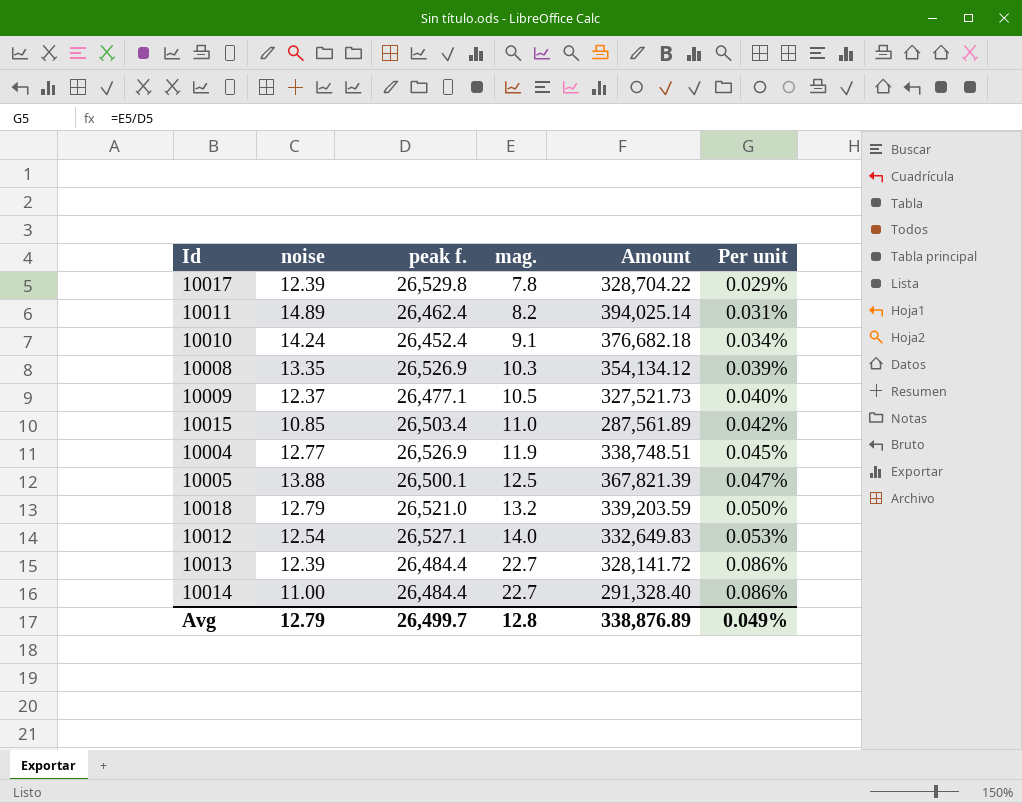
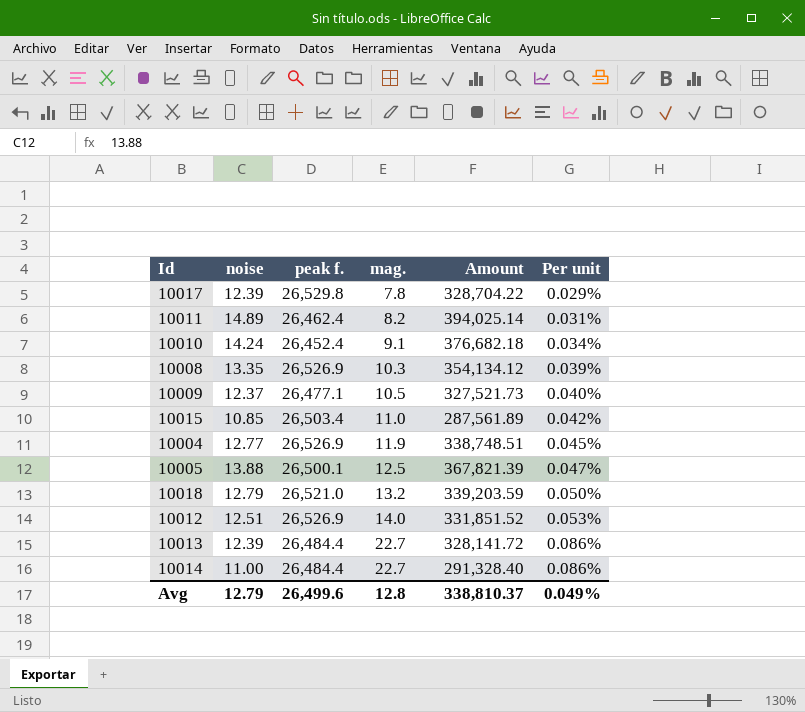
10012 | noise: 12.54 -> 12.51
10012 | peak f.: 26,527.1 -> 26,526.9
10012 | Amount: 332,649.83 -> 331,851.52
Avg | peak f.: 26,499.7 -> 26,499.6
Avg | Amount: 338,876.89 -> 338,810.37

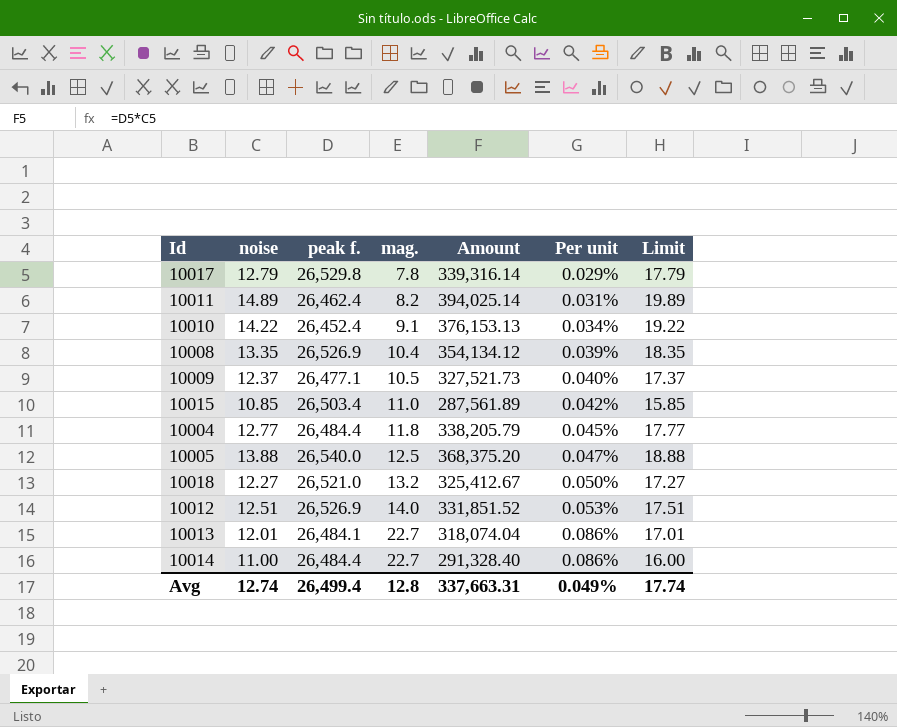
column Limit | formula: none -> [noise] + 5
10017 | noise: 12.39 -> 12.79
10017 | Amount: 328,704.22 -> 339,316.14
10010 | noise: 14.24 -> 14.22
10010 | Amount: 376,682.18 -> 376,153.13
10008 | mag.: 10.3 -> 10.4
10004 | peak f.: 26,526.9 -> 26,484.4
10004 | mag.: 11.9 -> 11.8
10004 | Amount: 338,748.51 -> 338,205.79
10005 | peak f.: 26,500.1 -> 26,540.0
10005 | Amount: 367,821.39 -> 368,375.20
10018 | noise: 12.79 -> 12.27
10018 | Amount: 339,203.59 -> 325,412.67
10013 | noise: 12.39 -> 12.01
10013 | peak f.: 26,484.4 -> 26,484.1
10013 | Amount: 328,141.72 -> 318,074.04
Avg | noise: 12.79 -> 12.74
Avg | peak f.: 26,499.6 -> 26,499.4
Avg | Amount: 338,810.37 -> 337,663.31

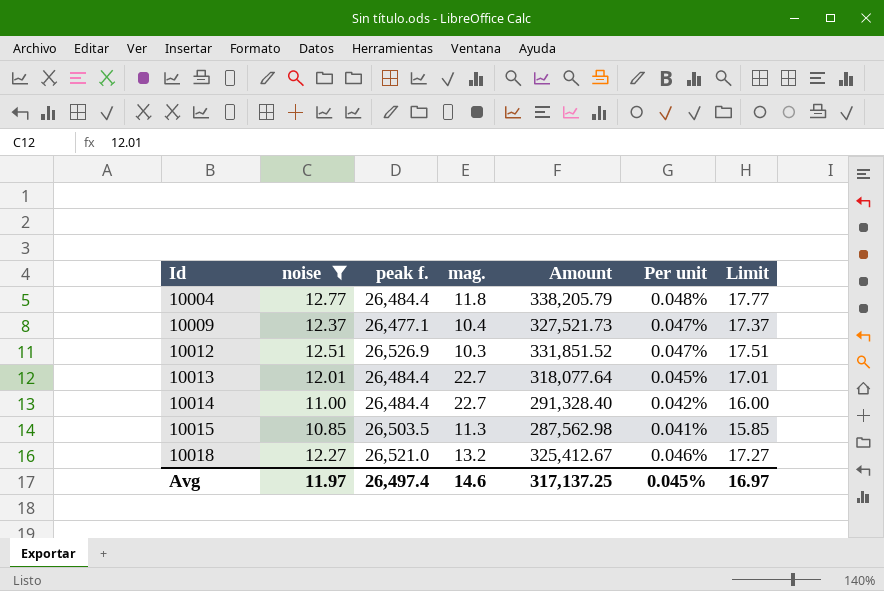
filter: none -> noise <= 12.77
row order: mag. ascending -> Id ascending
column Per unit | formula: [mag.] / [peak f.] -> [noise] / [peak f.]
10009 | mag.: 10.5 -> 10.4
10012 | mag.: 14.0 -> 10.3
10013 | peak f.: 26,484.1 -> 26,484.4
10013 | Amount: 318,074.04 -> 318,077.64
10015 | peak f.: 26,503.4 -> 26,503.5
10015 | mag.: 11.0 -> 11.3
10015 | Amount: 287,561.89 -> 287,562.98
Avg | noise: 12.74 -> 11.97
Avg | peak f.: 26,499.4 -> 26,497.4
Avg | mag.: 12.8 -> 14.6
Avg | Amount: 337,663.31 -> 317,137.25
Avg | Per unit: 0.049% -> 0.045%
Avg | Limit: 17.74 -> 16.97

